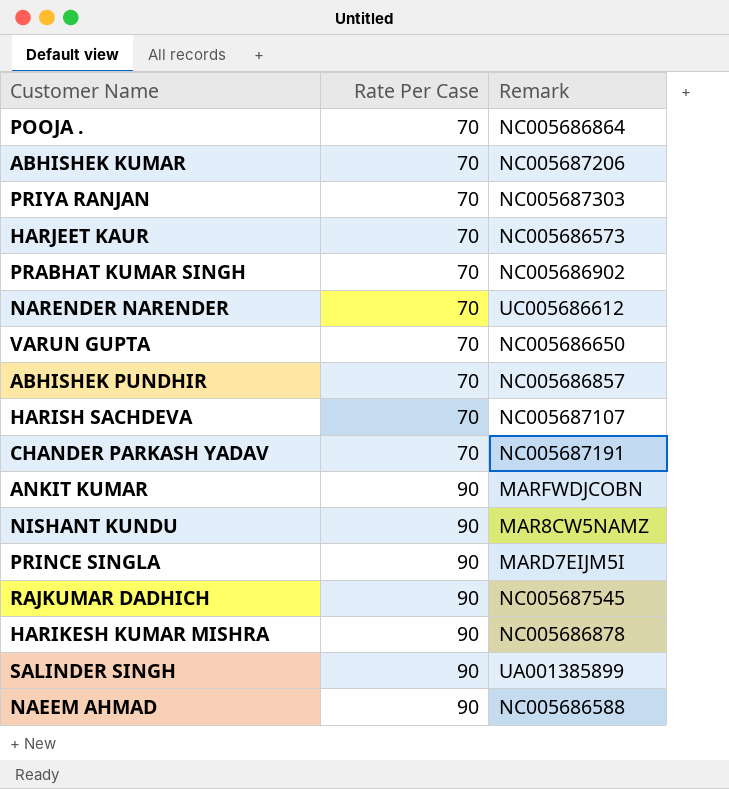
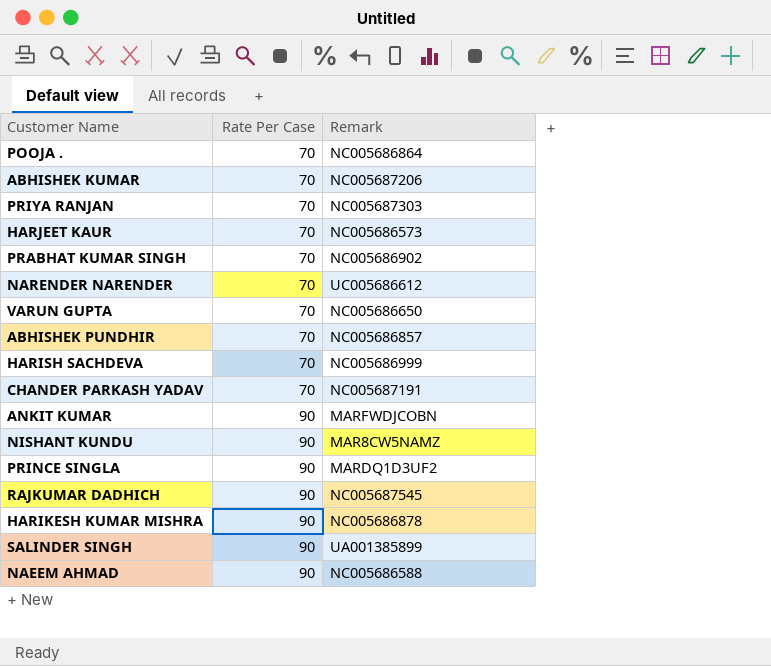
HARISH SACHDEVA | Remark: NC005687107 -> NC005686999
PRINCE SINGLA | Remark: MARD7EIJM5I -> MARDQ1D3UF2

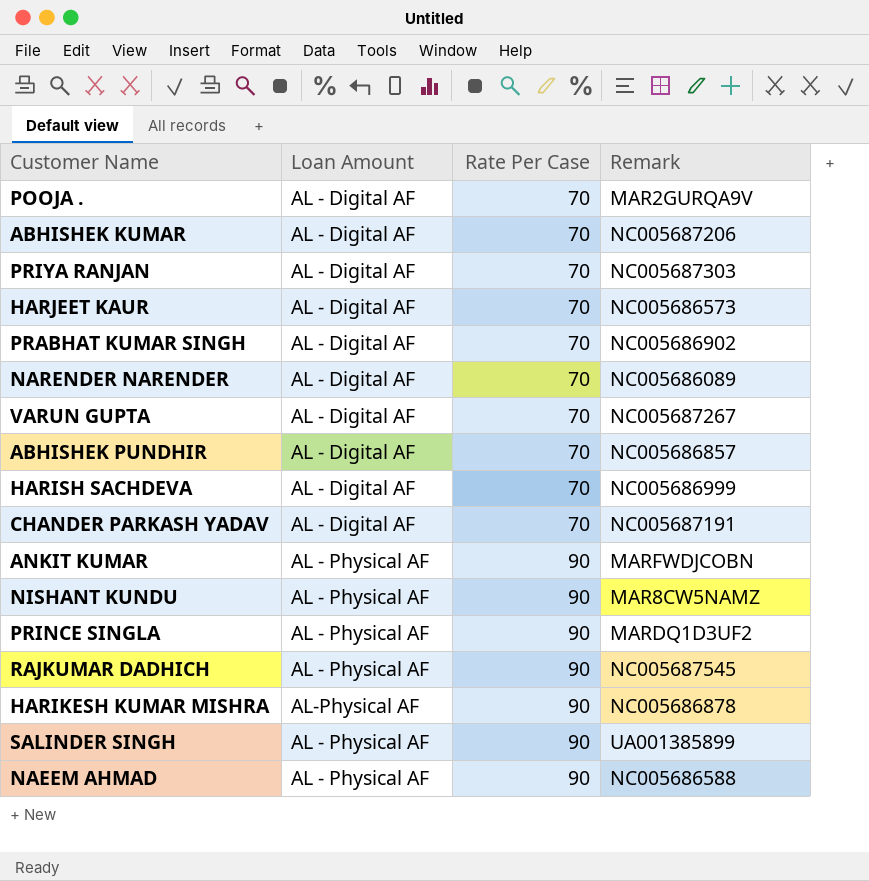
column Loan Amount | position: none -> 2
POOJA . | Remark: NC005686864 -> MAR2GURQA9V
NARENDER NARENDER | Remark: UC005686612 -> NC005686089
VARUN GUPTA | Remark: NC005686650 -> NC005687267

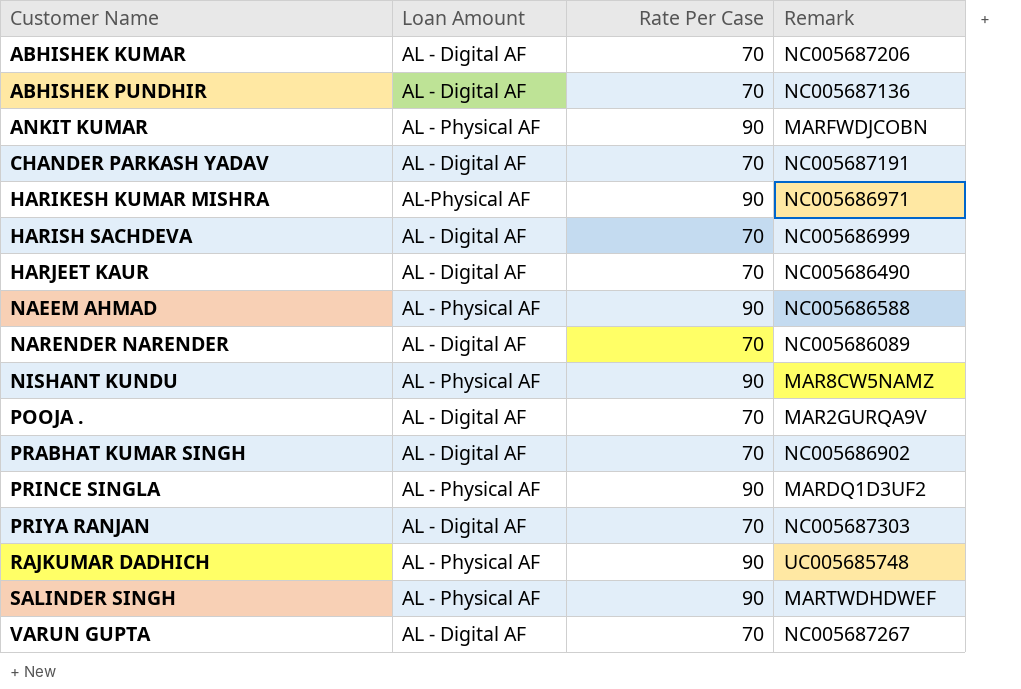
row order: Rate Per Case ascending -> Customer Name ascending
ABHISHEK PUNDHIR | Remark: NC005686857 -> NC005687136
HARIKESH KUMAR MISHRA | Remark: NC005686878 -> NC005686971
HARJEET KAUR | Remark: NC005686573 -> NC005686490
RAJKUMAR DADHICH | Remark: NC005687545 -> UC005685748
SALINDER SINGH | Remark: UA001385899 -> MARTWDHDWEF

